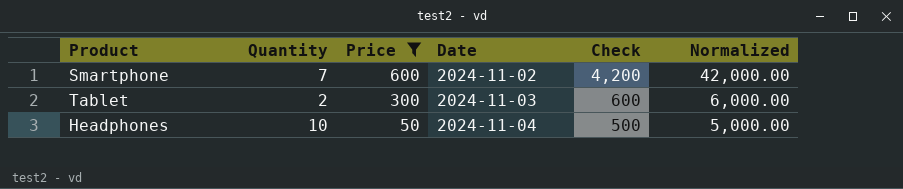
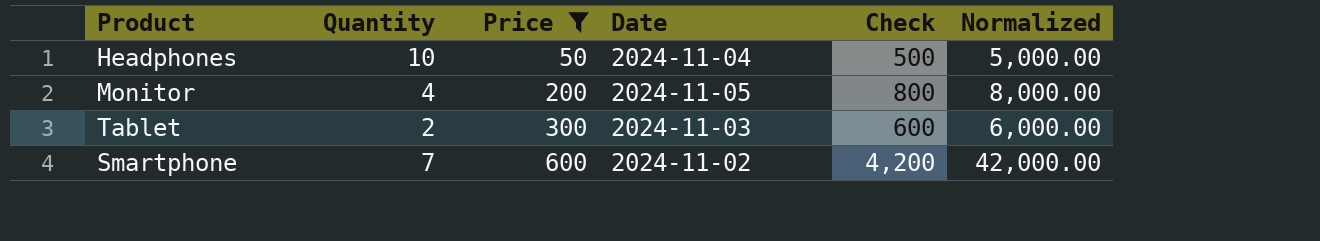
row order: Price descending -> Price ascending
row Monitor: none -> 4 | 200 | 2024-11-05 | 800 | 8,000.00

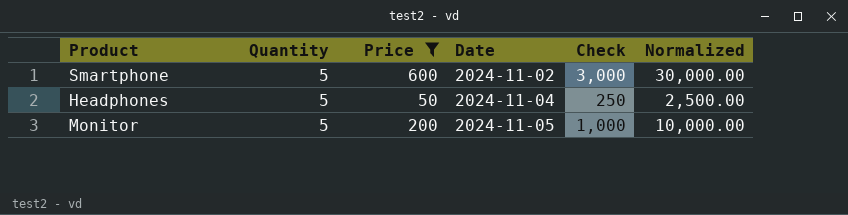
row order: Price ascending -> Date ascending
row Tablet: 2 | 300 | 2024-11-03 | 600 | 6,000.00 -> none
Smartphone | Quantity: 7 -> 5
Smartphone | Check: 4,200 -> 3,000
Smartphone | Normalized: 42,000.00 -> 30,000.00
Headphones | Quantity: 10 -> 5
Headphones | Check: 500 -> 250
Headphones | Normalized: 5,000.00 -> 2,500.00
Monitor | Quantity: 4 -> 5
Monitor | Check: 800 -> 1,000
Monitor | Normalized: 8,000.00 -> 10,000.00

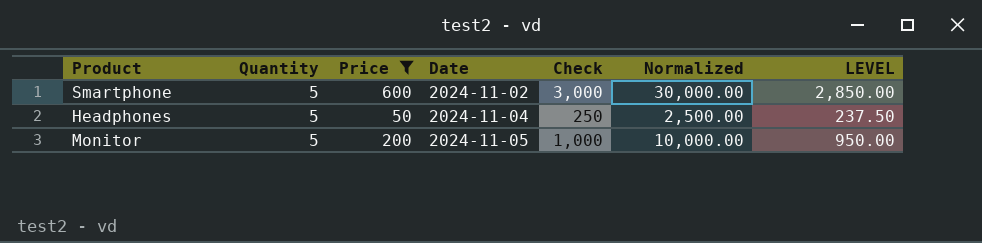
column LEVEL | formula: none -> [Check] * 0.95

